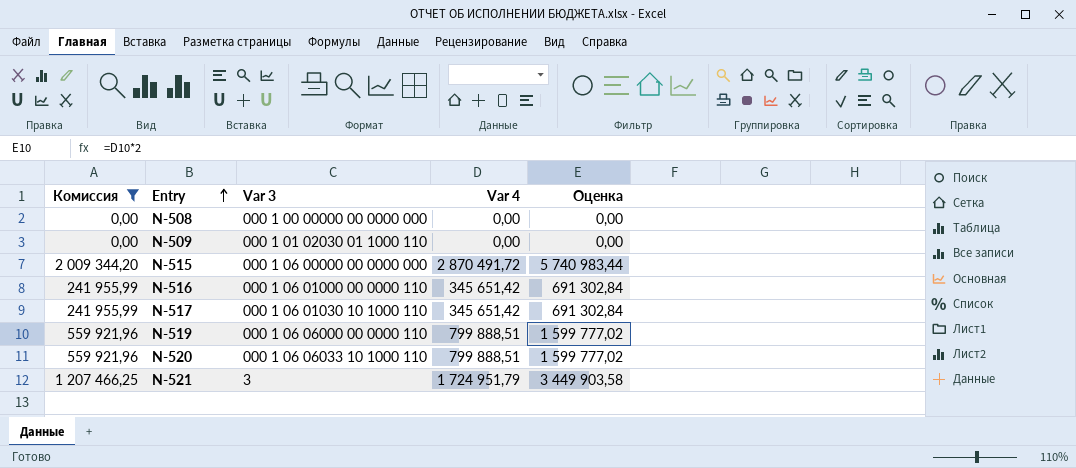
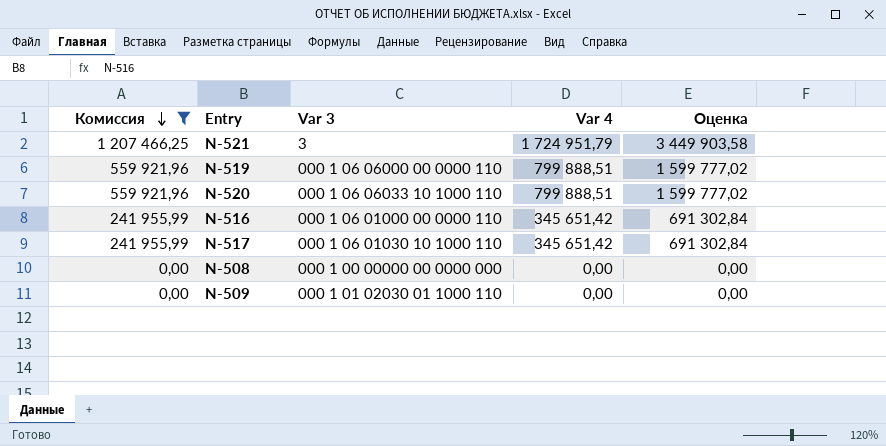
row order: Entry ascending -> Комиссия descending
row N-515: 2 009 344,20 | 000 1 06 00000 00 0000 000 | 2 870 491,72 | 5 740 983,44 -> none

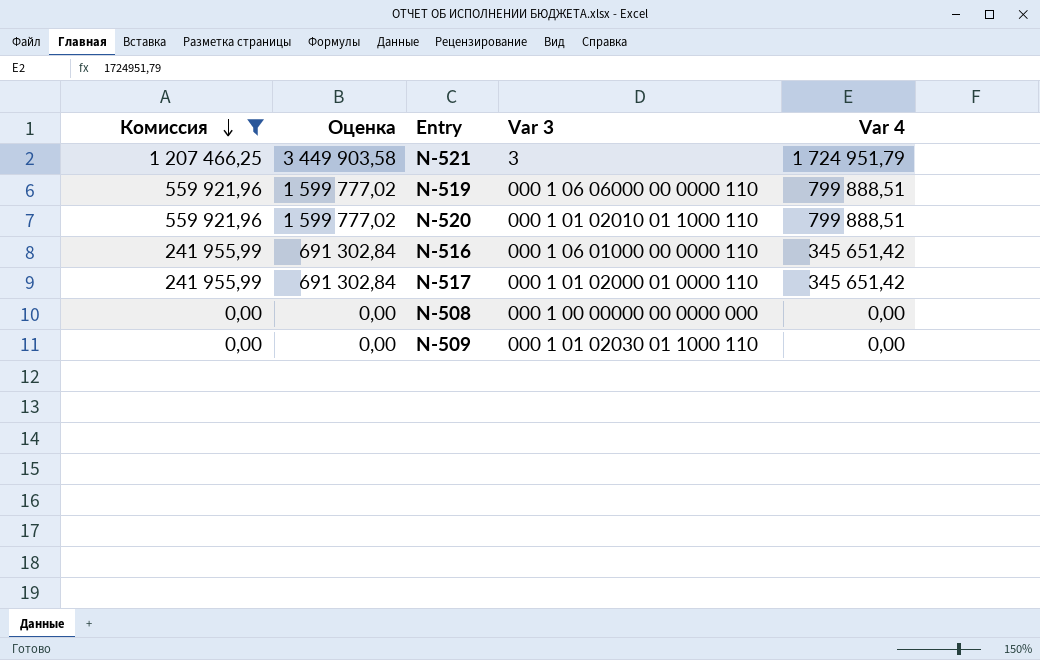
column Оценка | position: 5 -> 2
N-520 | Var 3: 000 1 06 06033 10 1000 110 -> 000 1 01 02010 01 1000 110
N-517 | Var 3: 000 1 06 01030 10 1000 110 -> 000 1 01 02000 01 0000 110

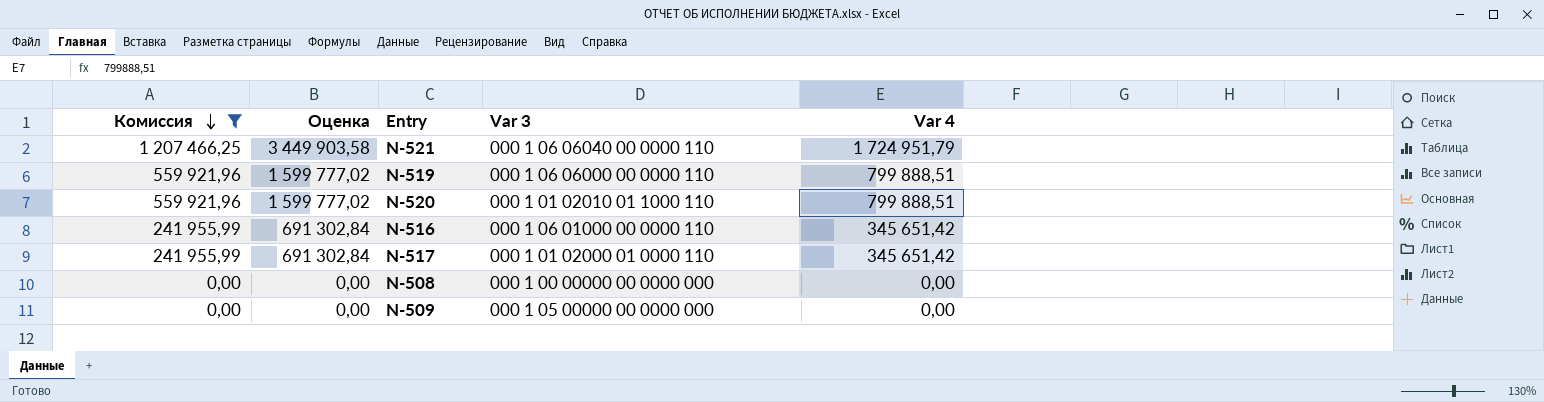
N-521 | Var 3: 3 -> 000 1 06 06040 00 0000 110
N-509 | Var 3: 000 1 01 02030 01 1000 110 -> 000 1 05 00000 00 0000 000

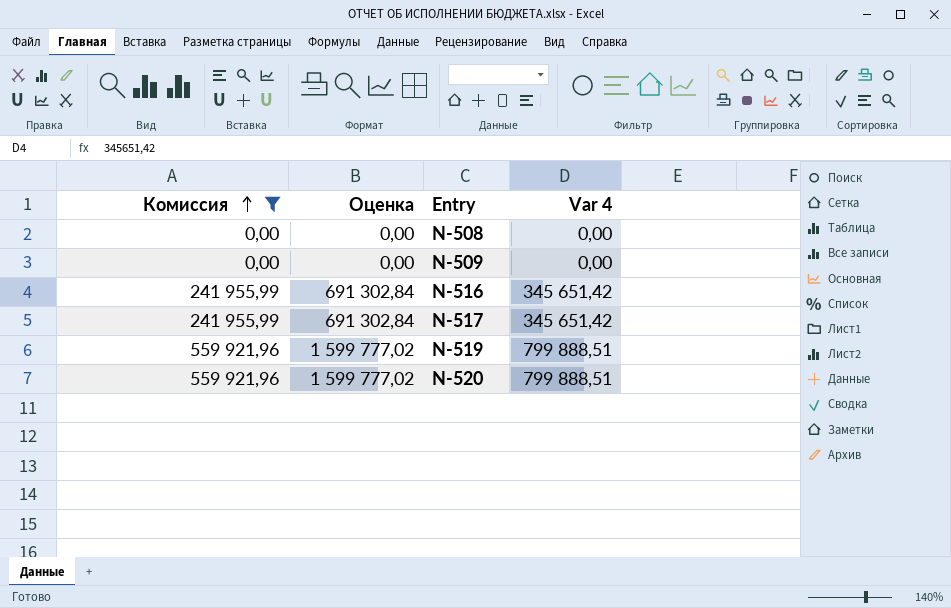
row order: Комиссия descending -> Комиссия ascending
column Var 3 | position: 4 -> none
row N-521: 1 207 466,25 | 3 449 903,58 | 000 1 06 06040 00 0000 110 | 1 724 951,79 -> none

